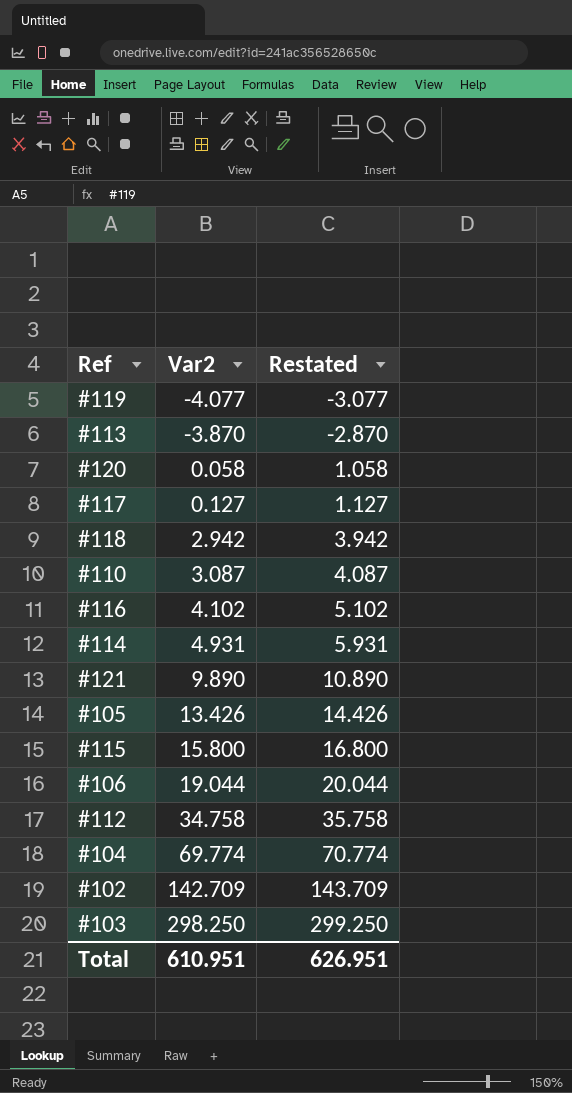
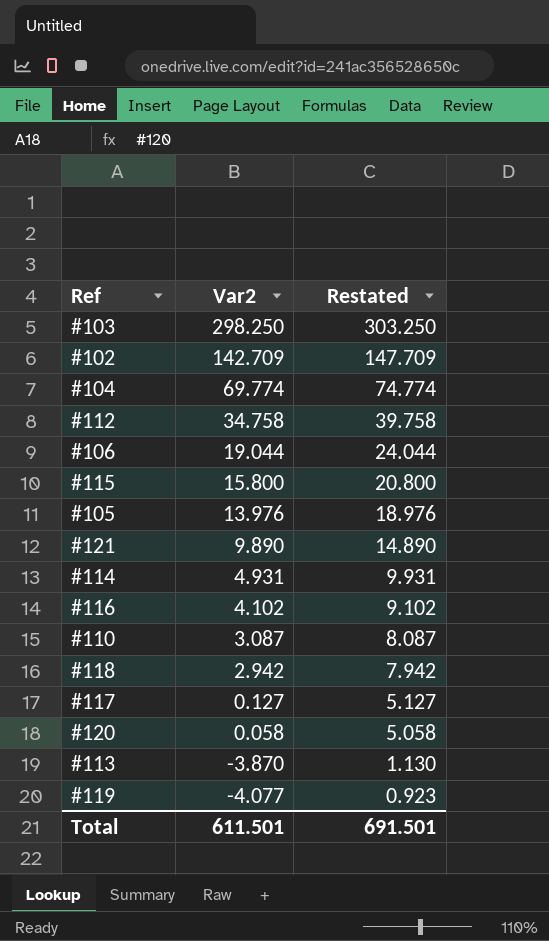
row order: Var2 ascending -> Var2 descending
column Restated | formula: [Var2] + 1 -> [Var2] + 5
#105 | Var2: 13.426 -> 13.976
Total | Var2: 610.951 -> 611.501
Total | Restated: 626.951 -> 691.501

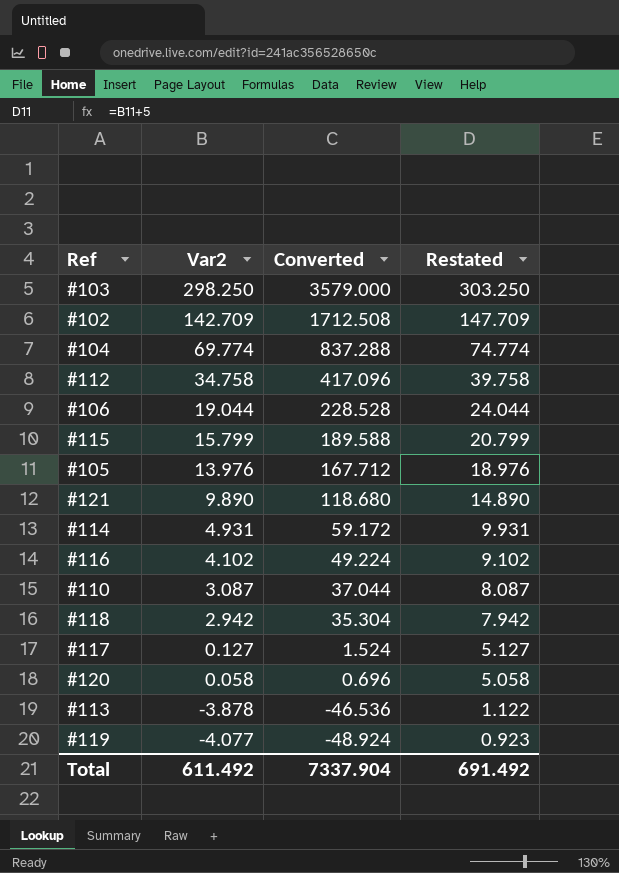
column Converted | formula: none -> [Var2] * 12
#115 | Var2: 15.800 -> 15.799
#115 | Restated: 20.800 -> 20.799
#113 | Var2: -3.870 -> -3.878
#113 | Restated: 1.130 -> 1.122
Total | Var2: 611.501 -> 611.492
Total | Restated: 691.501 -> 691.492

